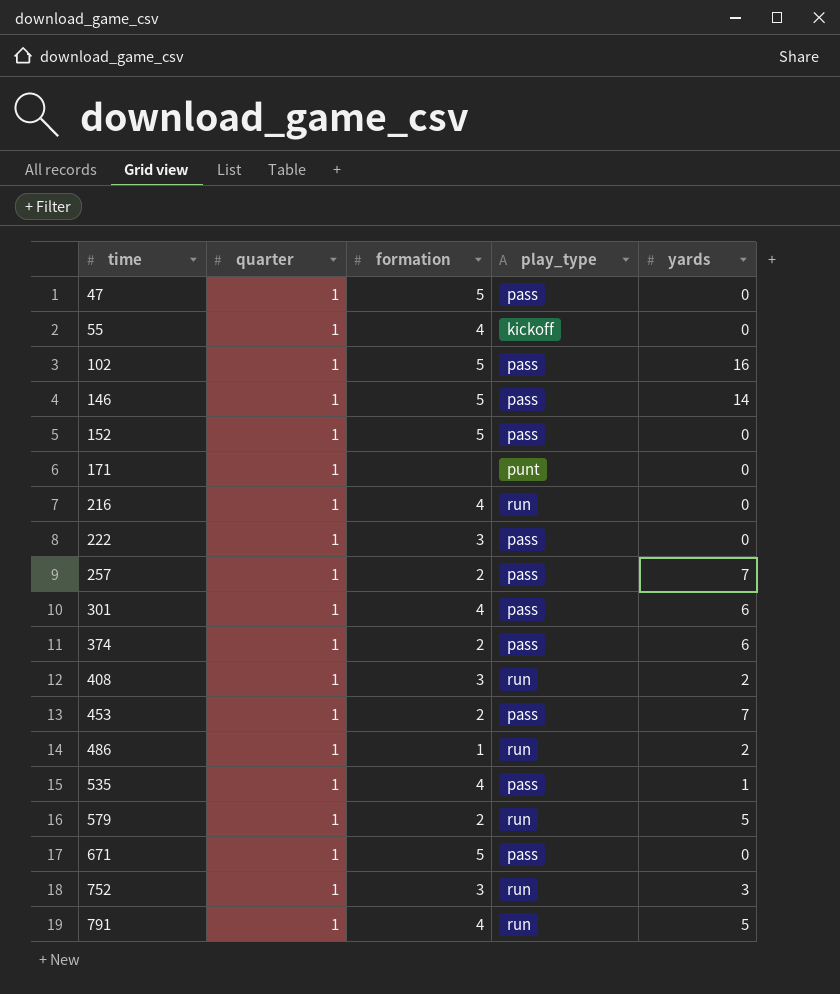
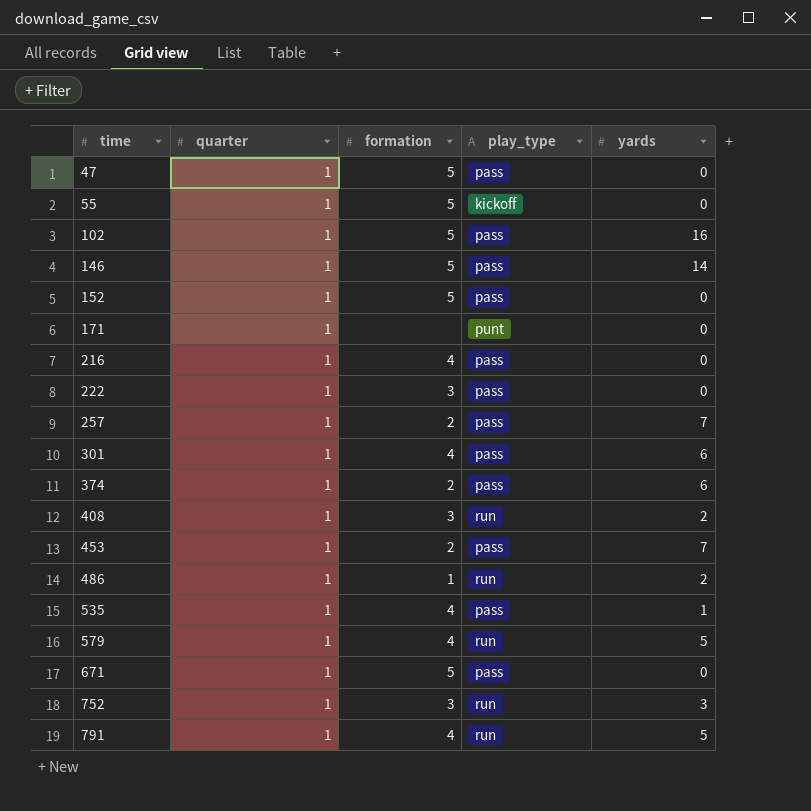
55 | formation: 4 -> 5
216 | play_type: run -> pass
579 | formation: 2 -> 4

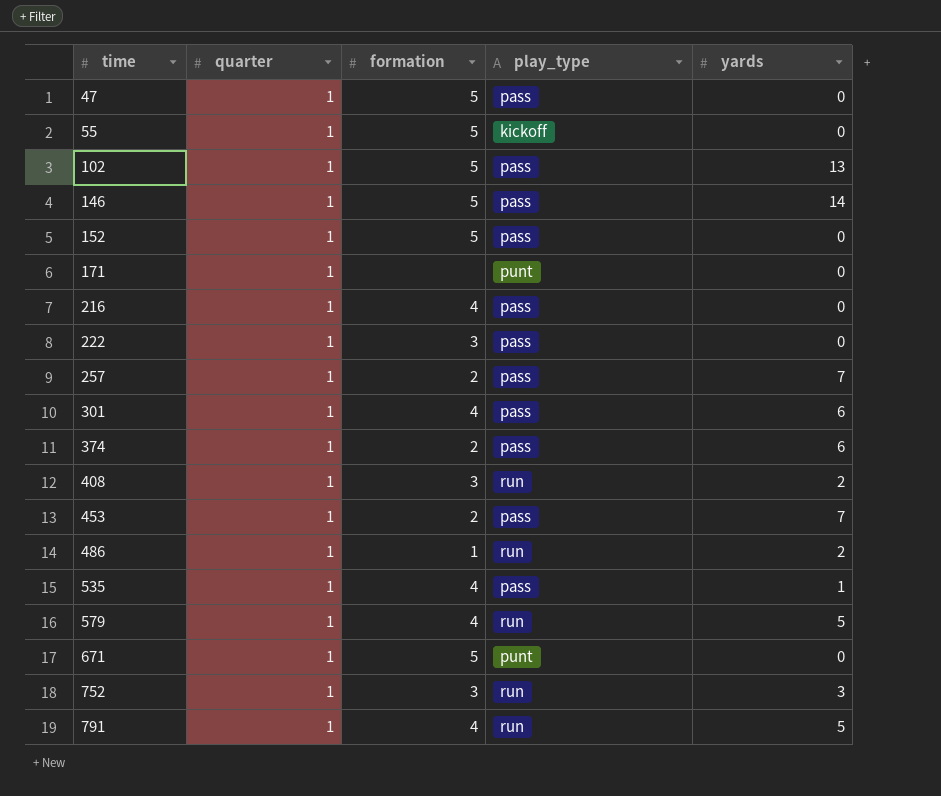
102 | yards: 16 -> 13
671 | play_type: pass -> punt

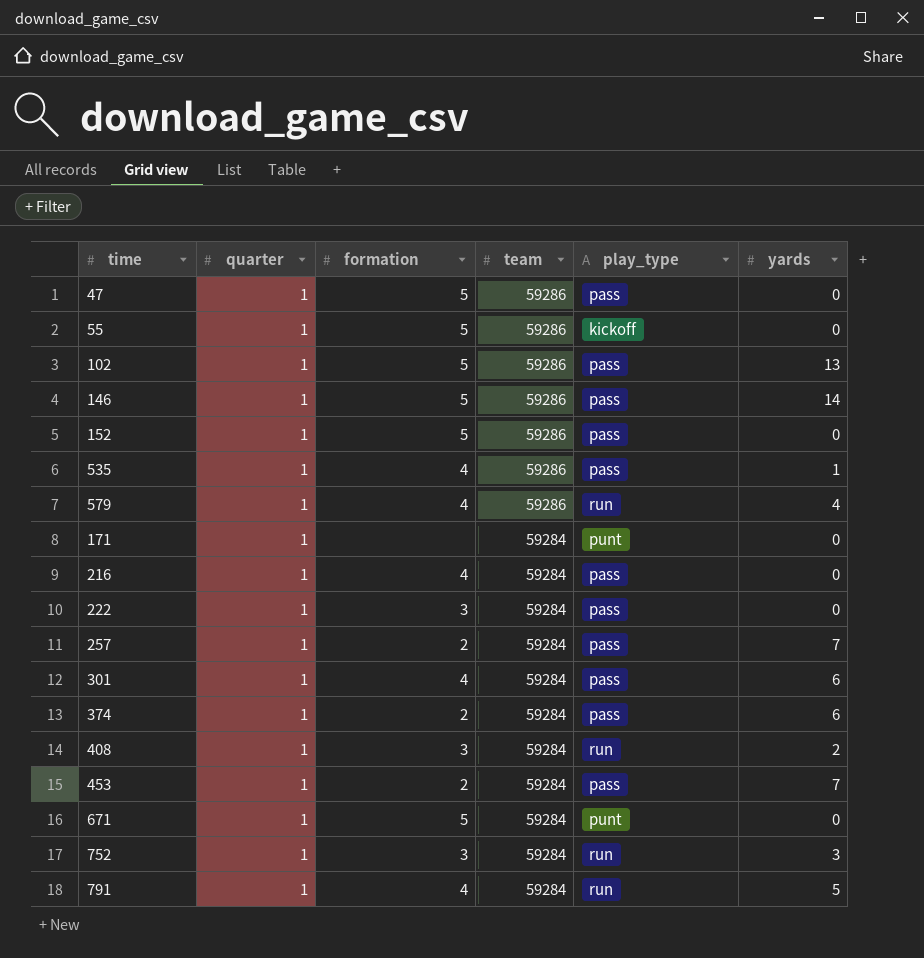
row order: time ascending -> team descending
column team | position: none -> 4
row 486: 1 | 1 | run | 2 -> none
579 | yards: 5 -> 4

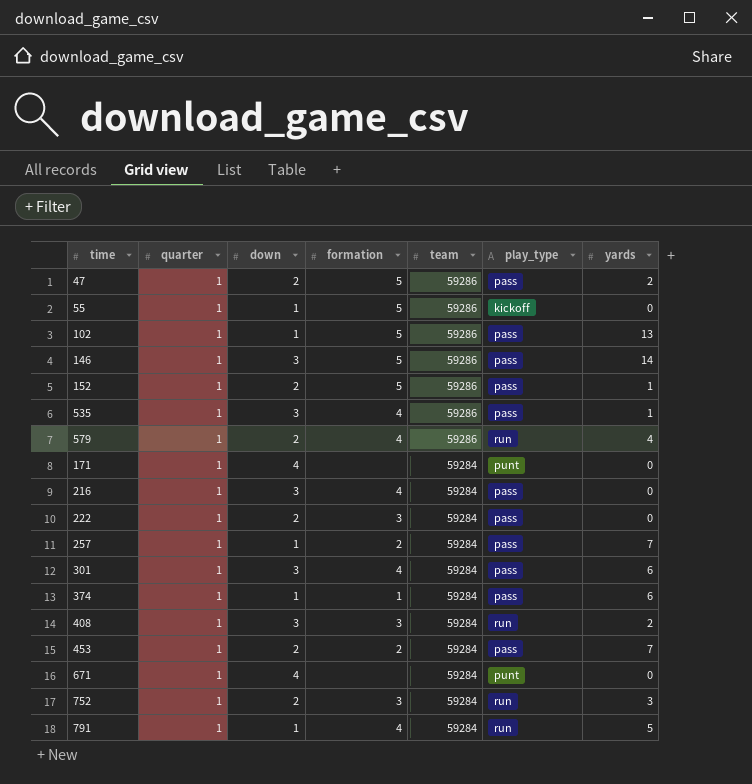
column down | position: none -> 3
47 | yards: 0 -> 2
152 | yards: 0 -> 1
374 | formation: 2 -> 1
671 | formation: 5 -> none

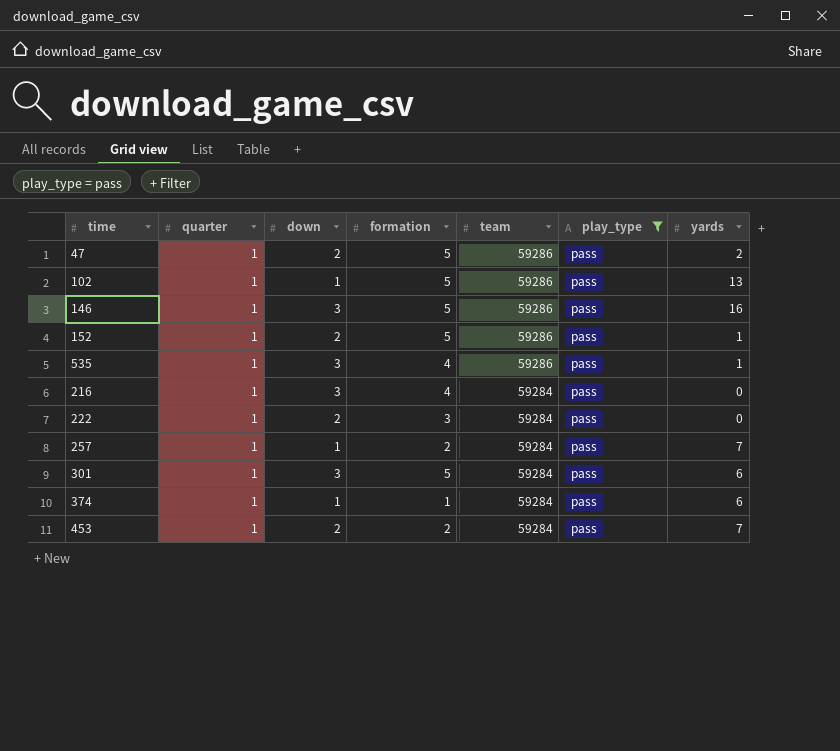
filter: none -> play_type = pass
146 | yards: 14 -> 16
301 | formation: 4 -> 5

